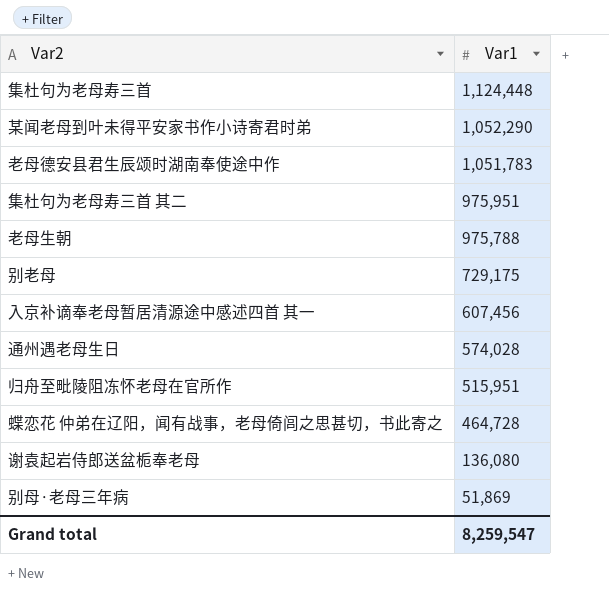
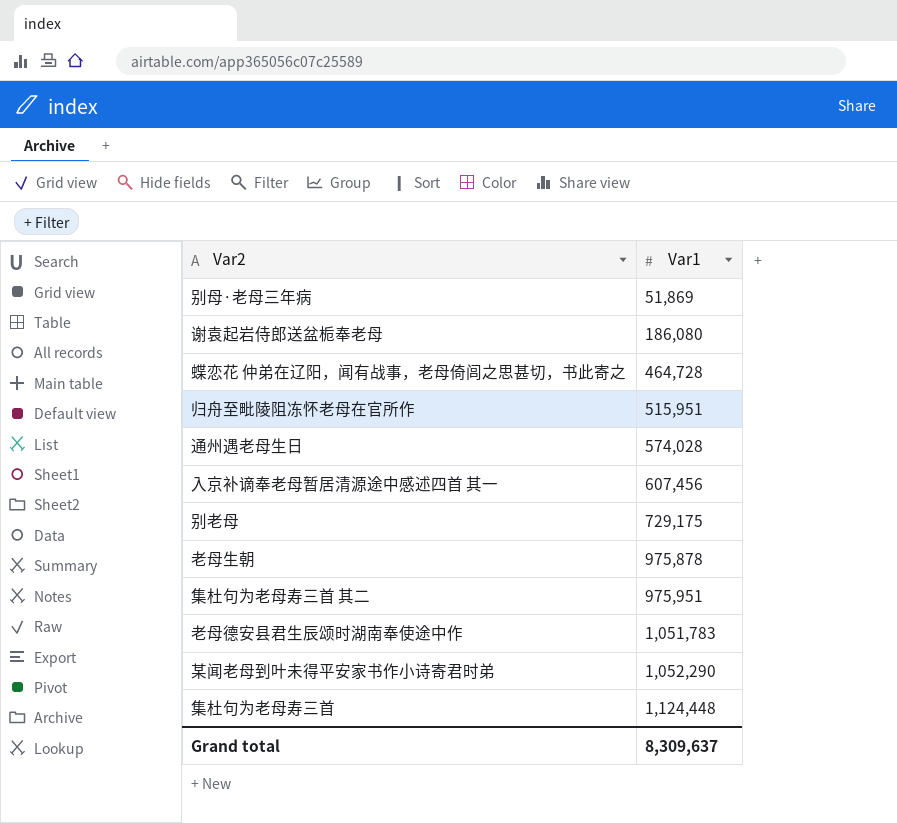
row order: Var1 descending -> Var1 ascending
谢袁起岩侍郎送盆栀奉老母 | Var1: 136,080 -> 186,080
老母生朝 | Var1: 975,788 -> 975,878
Grand total | Var1: 8,259,547 -> 8,309,637

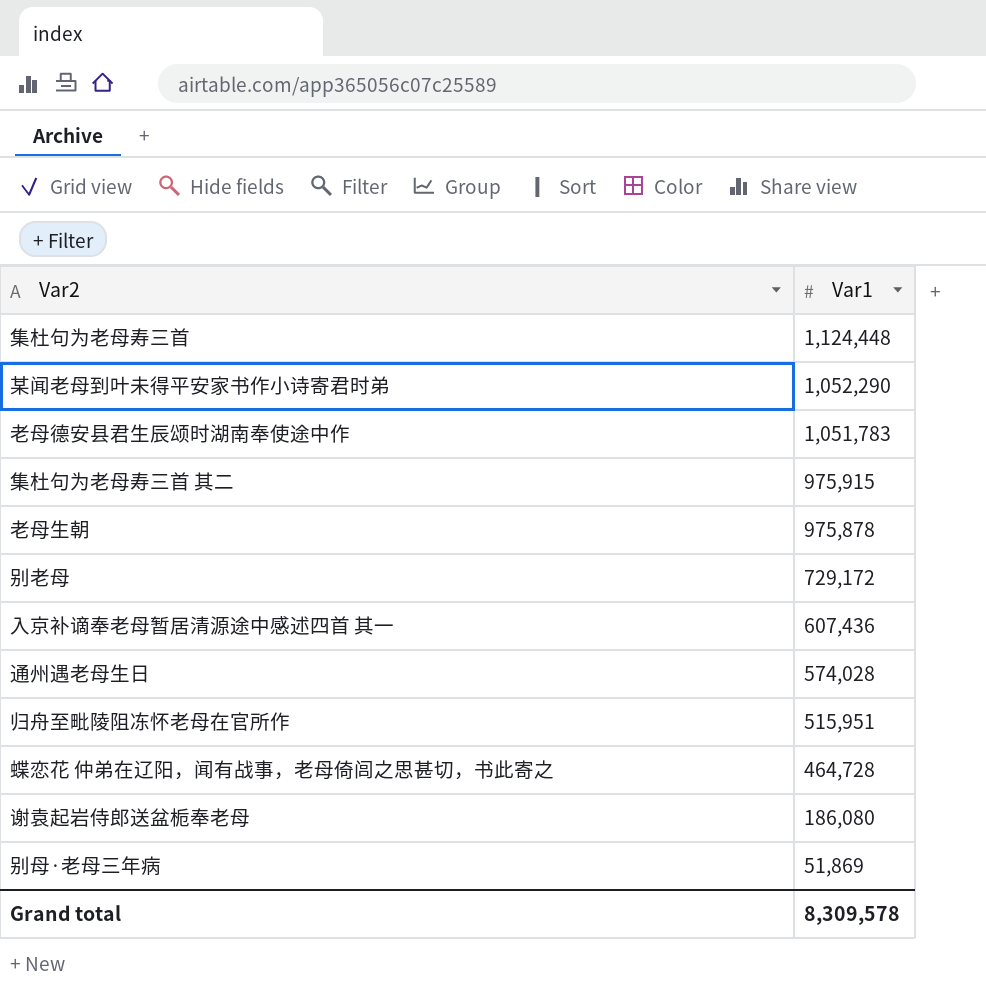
row order: Var1 ascending -> Var1 descending
集杜句为老母寿三首 其二 | Var1: 975,951 -> 975,915
别老母 | Var1: 729,175 -> 729,172
入京补谪奉老母暂居清源途中感述四首 其一 | Var1: 607,456 -> 607,436
Grand total | Var1: 8,309,637 -> 8,309,578

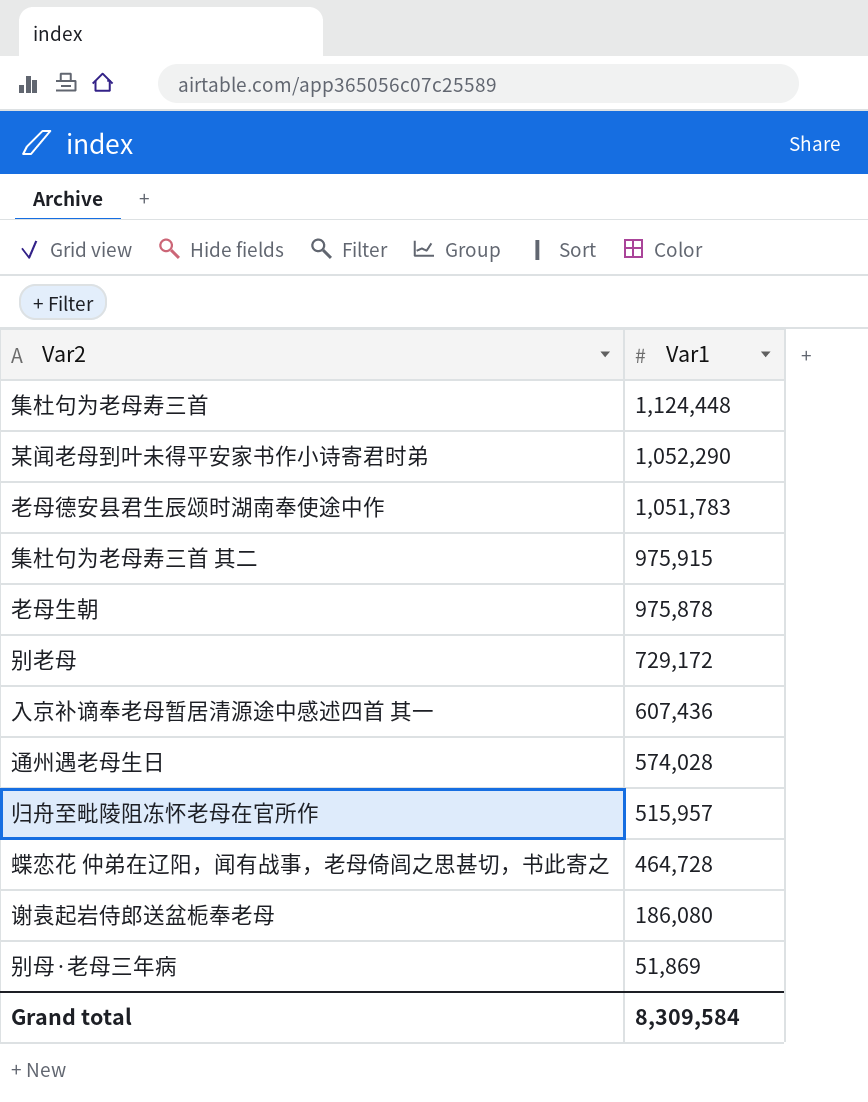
归舟至毗陵阻冻怀老母在官所作 | Var1: 515,951 -> 515,957
Grand total | Var1: 8,309,578 -> 8,309,584

